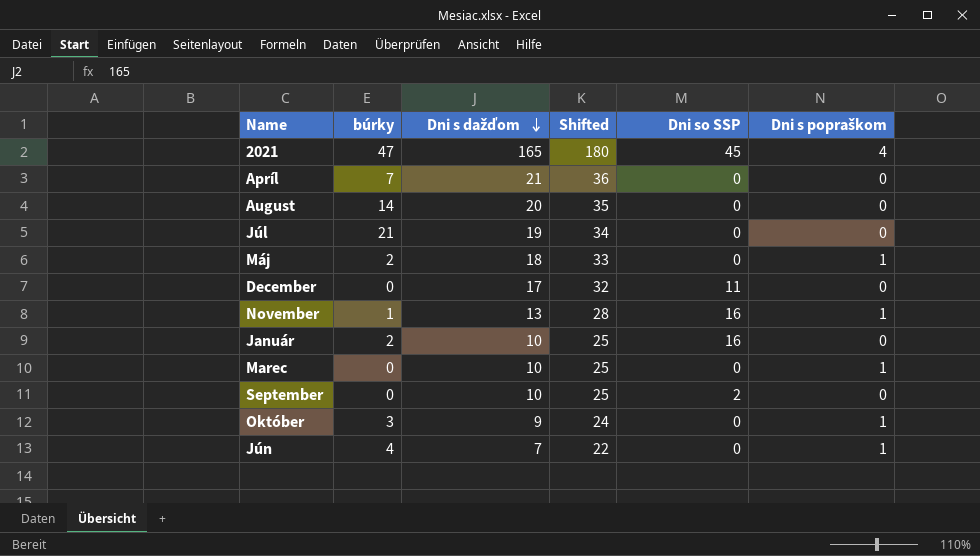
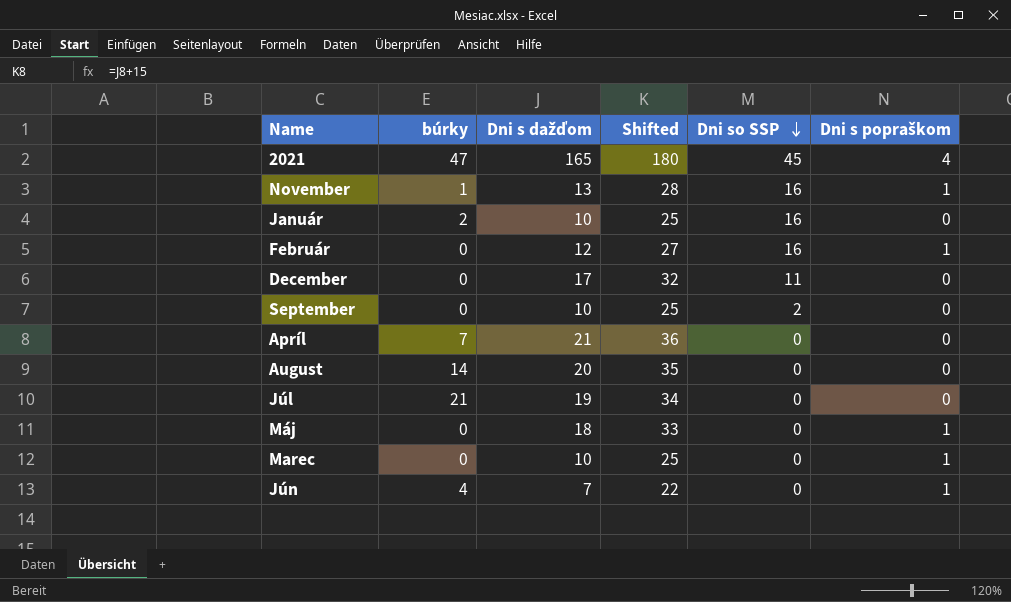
row order: Dni s dažďom descending -> Dni so SSP descending
row Október: 3 | 9 | 24 | 0 | 1 -> none
row Február: none -> 0 | 12 | 27 | 16 | 1
Máj | búrky: 2 -> 0

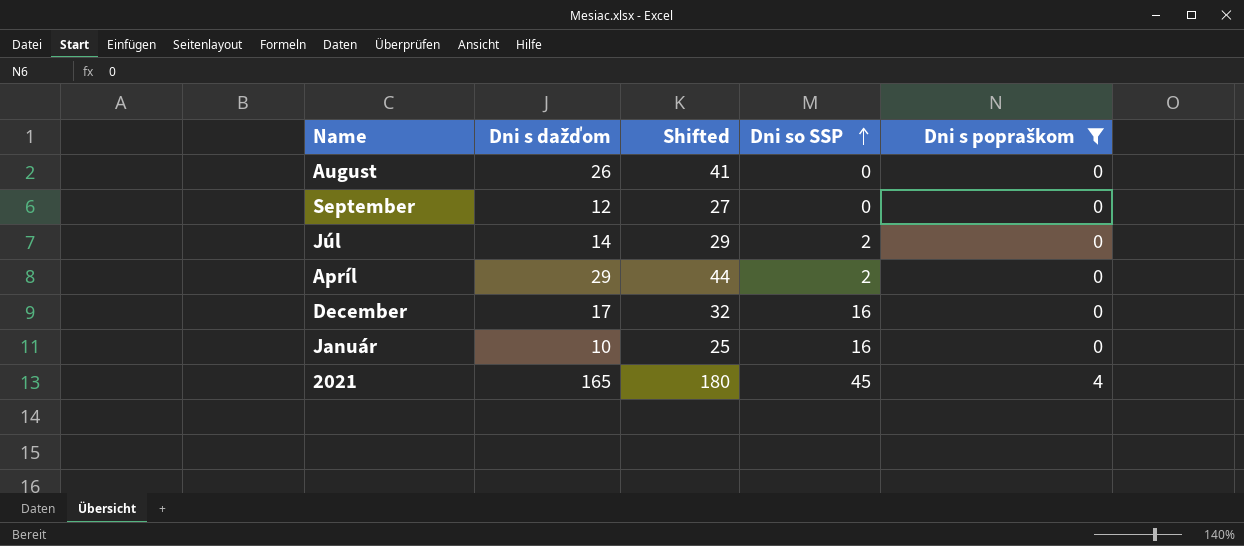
filter: none -> Dni s popraškom != 1
row order: Dni so SSP descending -> Dni so SSP ascending
column búrky | position: 2 -> none
August | Dni s dažďom: 20 -> 26
August | Shifted: 35 -> 41
September | Dni s dažďom: 10 -> 12
September | Shifted: 25 -> 27
September | Dni so SSP: 2 -> 0
Júl | Dni s dažďom: 19 -> 14
Júl | Shifted: 34 -> 29
Júl | Dni so SSP: 0 -> 2
Apríl | Dni s dažďom: 21 -> 29
Apríl | Shifted: 36 -> 44
Apríl | Dni so SSP: 0 -> 2
December | Dni so SSP: 11 -> 16

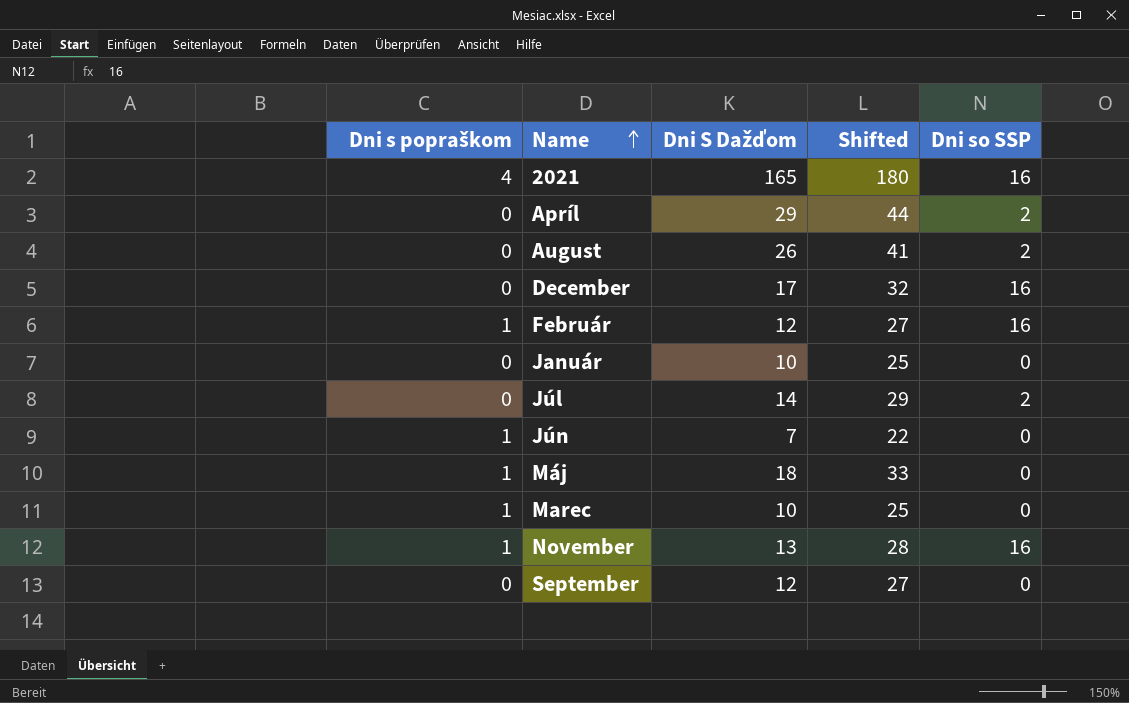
filter: Dni s popraškom != 1 -> none
row order: Dni so SSP ascending -> Name ascending
column Dni s popraškom | position: 5 -> 1
column name: Dni s dažďom -> Dni S Dažďom
2021 | Dni so SSP: 45 -> 16
August | Dni so SSP: 0 -> 2
Január | Dni so SSP: 16 -> 0

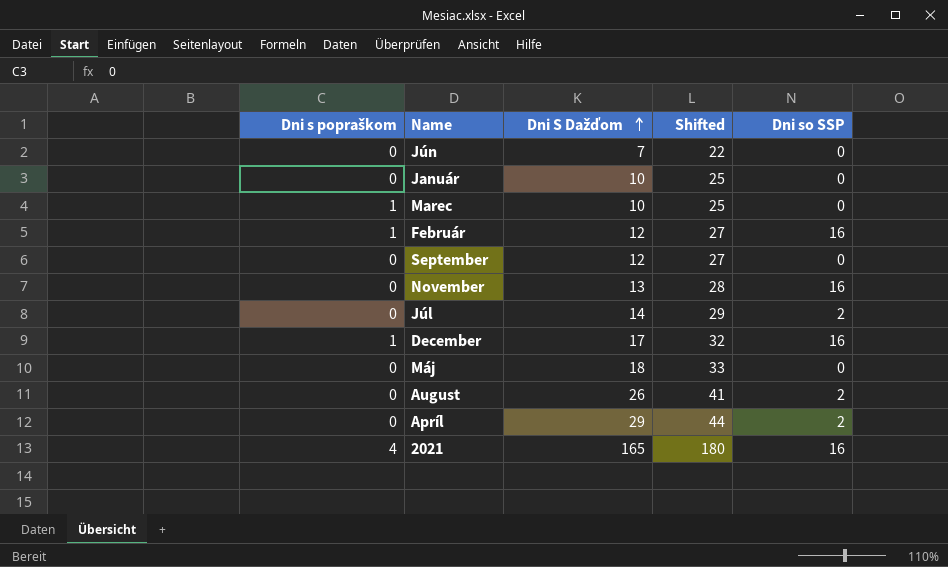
row order: Name ascending -> Dni S Dažďom ascending
Jún | Dni s popraškom: 1 -> 0
November | Dni s popraškom: 1 -> 0
December | Dni s popraškom: 0 -> 1
Máj | Dni s popraškom: 1 -> 0

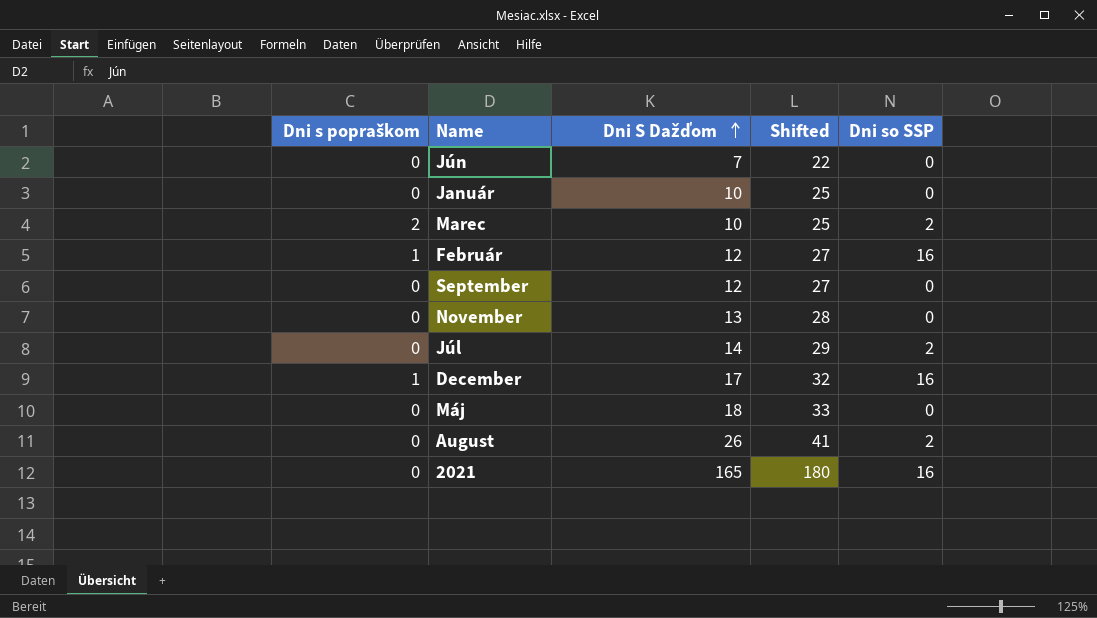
row Apríl: 0 | 29 | 44 | 2 -> none
Marec | Dni s popraškom: 1 -> 2
Marec | Dni so SSP: 0 -> 2
November | Dni so SSP: 16 -> 0
2021 | Dni s popraškom: 4 -> 0

